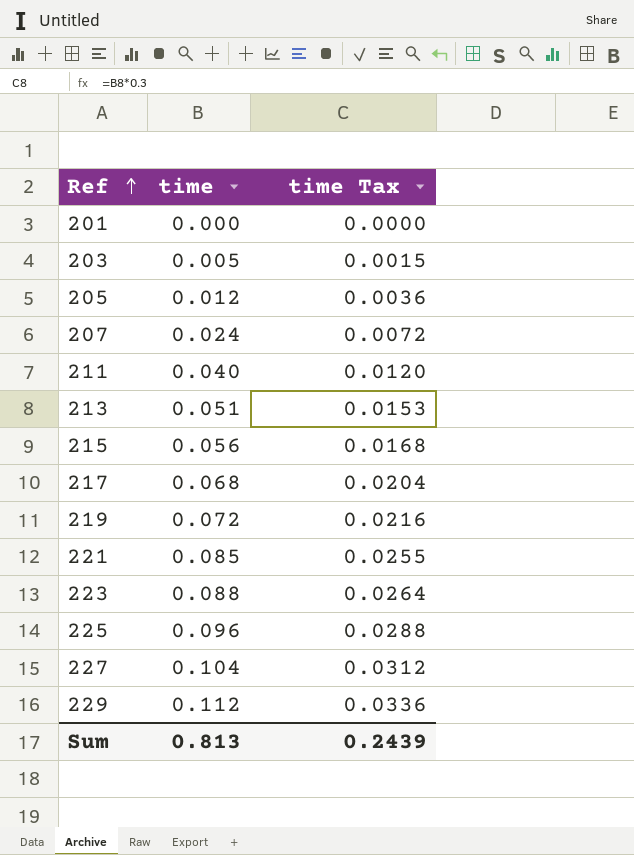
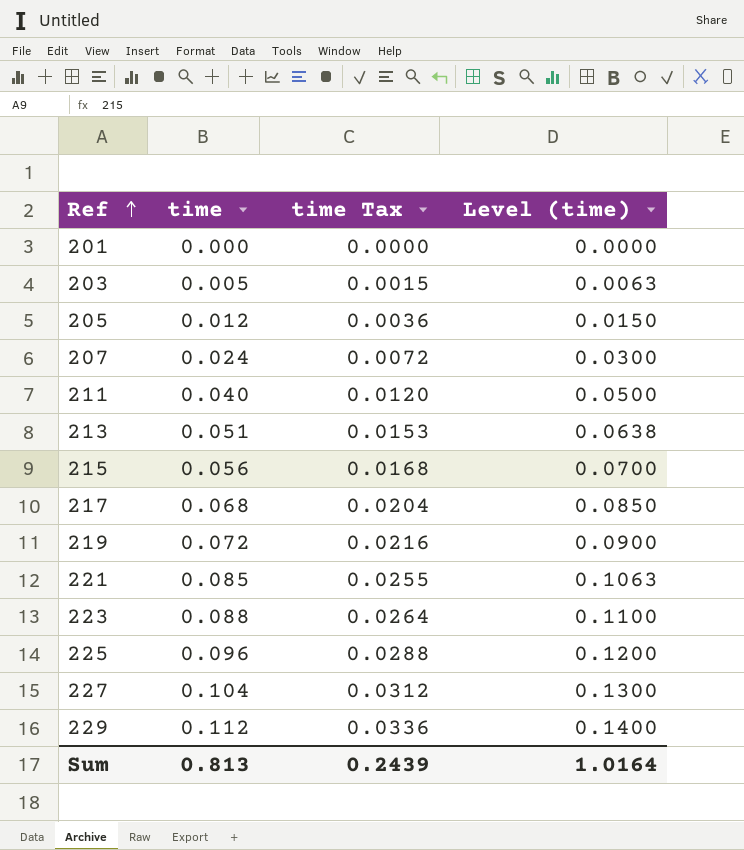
column Level (time) | formula: none -> [time] * 1.25

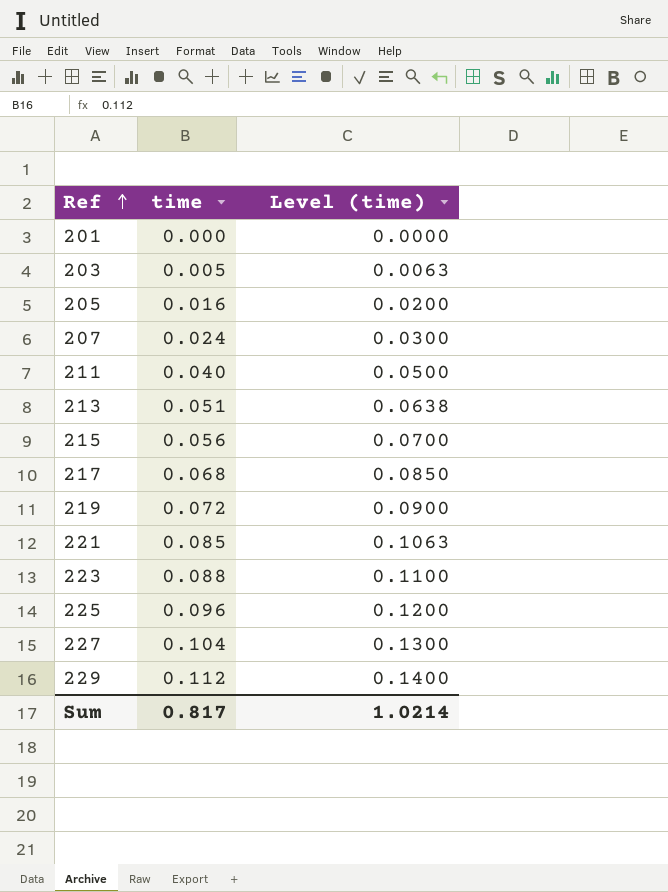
column time Tax | formula: [time] * 0.3 -> none
205 | time: 0.012 -> 0.016
205 | Level (time): 0.0150 -> 0.0200
Sum | time: 0.813 -> 0.817
Sum | Level (time): 1.0164 -> 1.0214

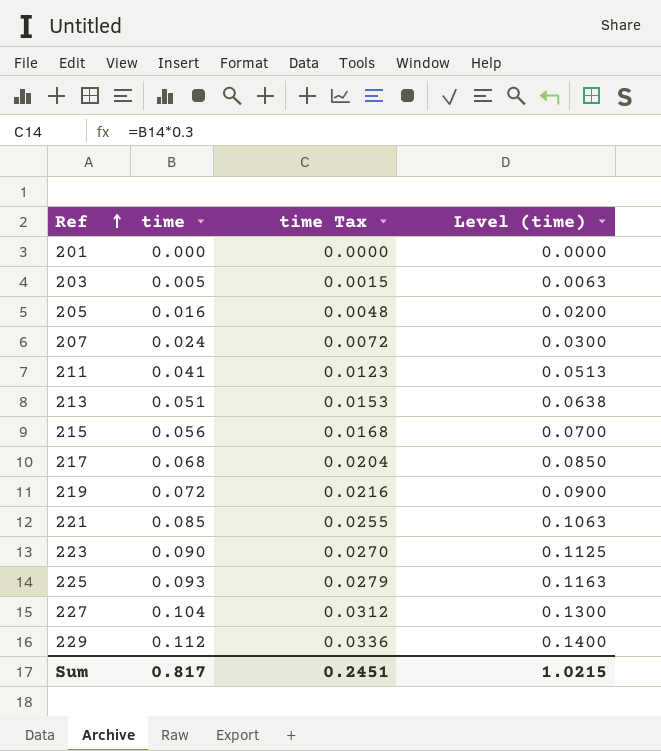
column time Tax | formula: none -> [time] * 0.3
211 | time: 0.040 -> 0.041
211 | Level (time): 0.0500 -> 0.0513
223 | time: 0.088 -> 0.090
223 | Level (time): 0.1100 -> 0.1125
225 | time: 0.096 -> 0.093
225 | Level (time): 0.1200 -> 0.1163
Sum | Level (time): 1.0214 -> 1.0215

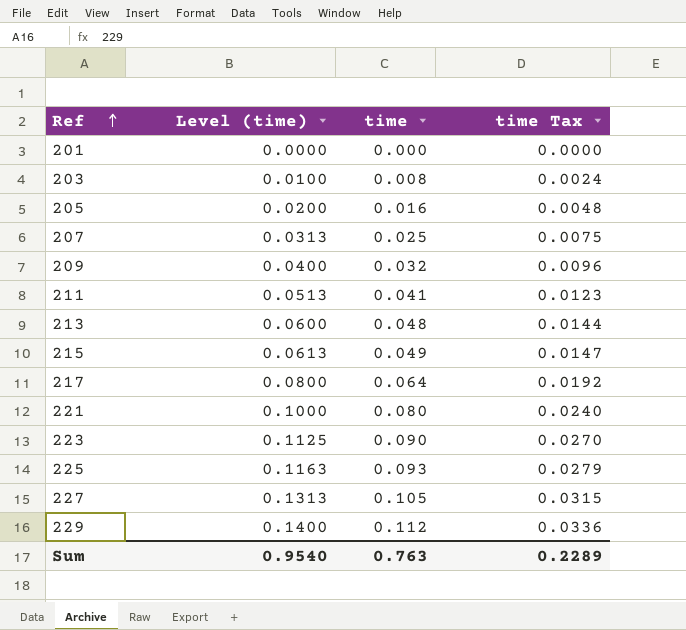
column Level (time) | position: 4 -> 2
row 219: 0.072 | 0.0216 | 0.0900 -> none
203 | Level (time): 0.0063 -> 0.0100
203 | time: 0.005 -> 0.008
203 | time Tax: 0.0015 -> 0.0024
207 | Level (time): 0.0300 -> 0.0313
207 | time: 0.024 -> 0.025
207 | time Tax: 0.0072 -> 0.0075
row 209: none -> 0.0400 | 0.032 | 0.0096
213 | Level (time): 0.0638 -> 0.0600
213 | time: 0.051 -> 0.048
213 | time Tax: 0.0153 -> 0.0144
215 | Level (time): 0.0700 -> 0.0613
215 | time: 0.056 -> 0.049
215 | time Tax: 0.0168 -> 0.0147
217 | Level (time): 0.0850 -> 0.0800
217 | time: 0.068 -> 0.064
217 | time Tax: 0.0204 -> 0.0192
221 | Level (time): 0.1063 -> 0.1000
221 | time: 0.085 -> 0.080
221 | time Tax: 0.0255 -> 0.0240
227 | Level (time): 0.1300 -> 0.1313
227 | time: 0.104 -> 0.105
227 | time Tax: 0.0312 -> 0.0315
Sum | Level (time): 1.0215 -> 0.9540
Sum | time: 0.817 -> 0.763
Sum | time Tax: 0.2451 -> 0.2289

